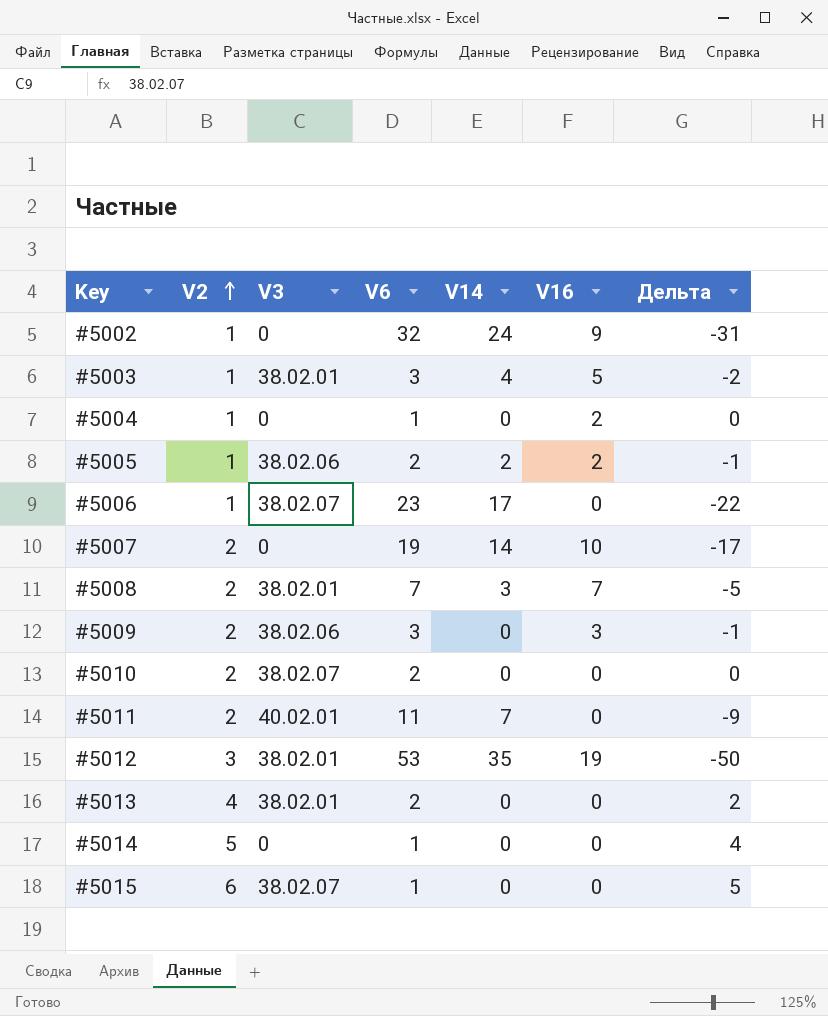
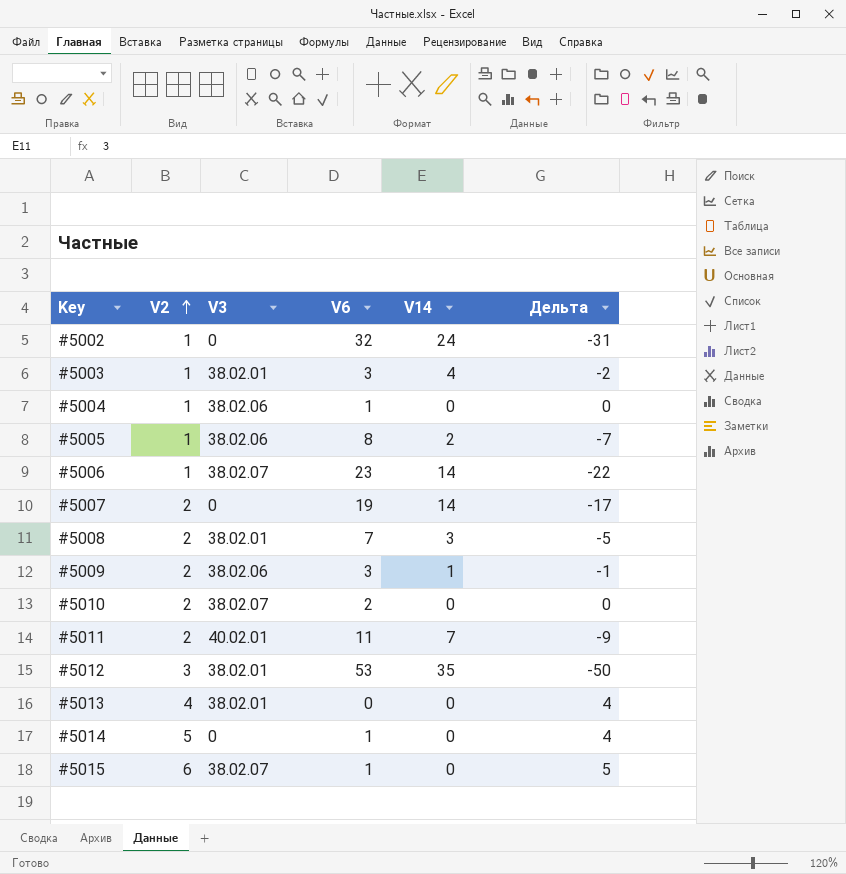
column V16 | position: 6 -> none
#5004 | V3: 0 -> 38.02.06
#5005 | V6: 2 -> 8
#5005 | Дельта: -1 -> -7
#5006 | V14: 17 -> 14
#5009 | V14: 0 -> 1
#5013 | V6: 2 -> 0
#5013 | Дельта: 2 -> 4

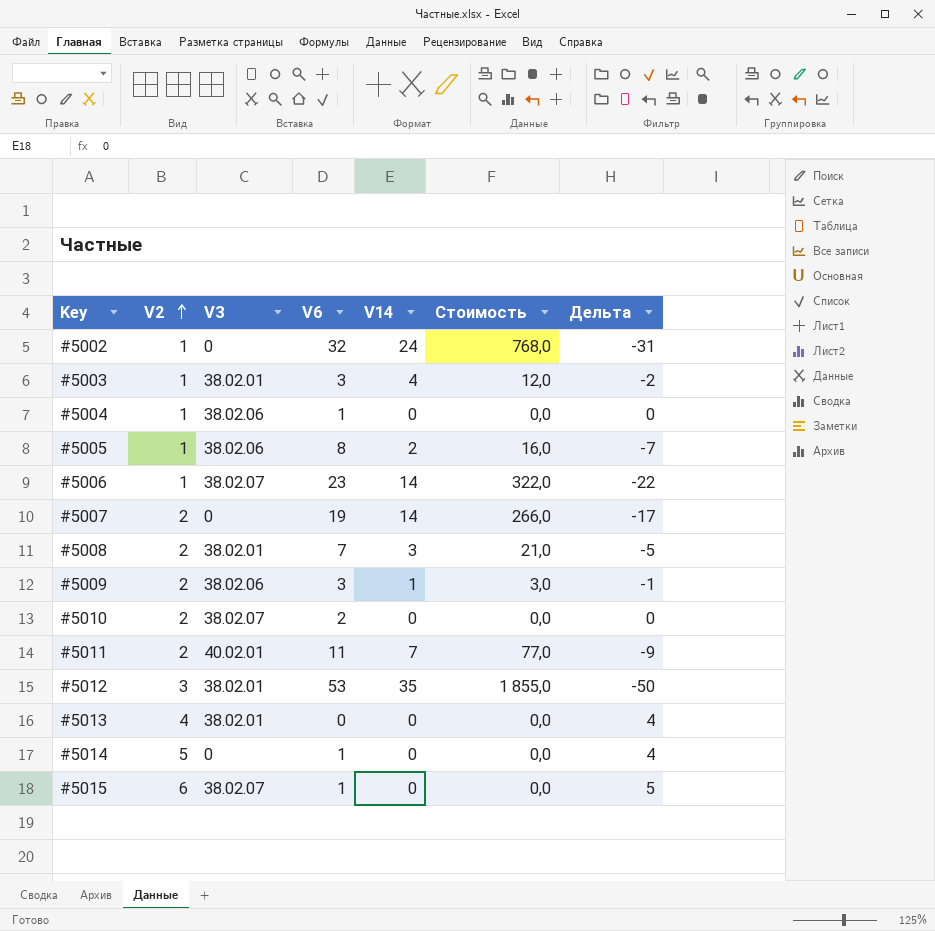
column Стоимость | formula: none -> [V6] * [V14]

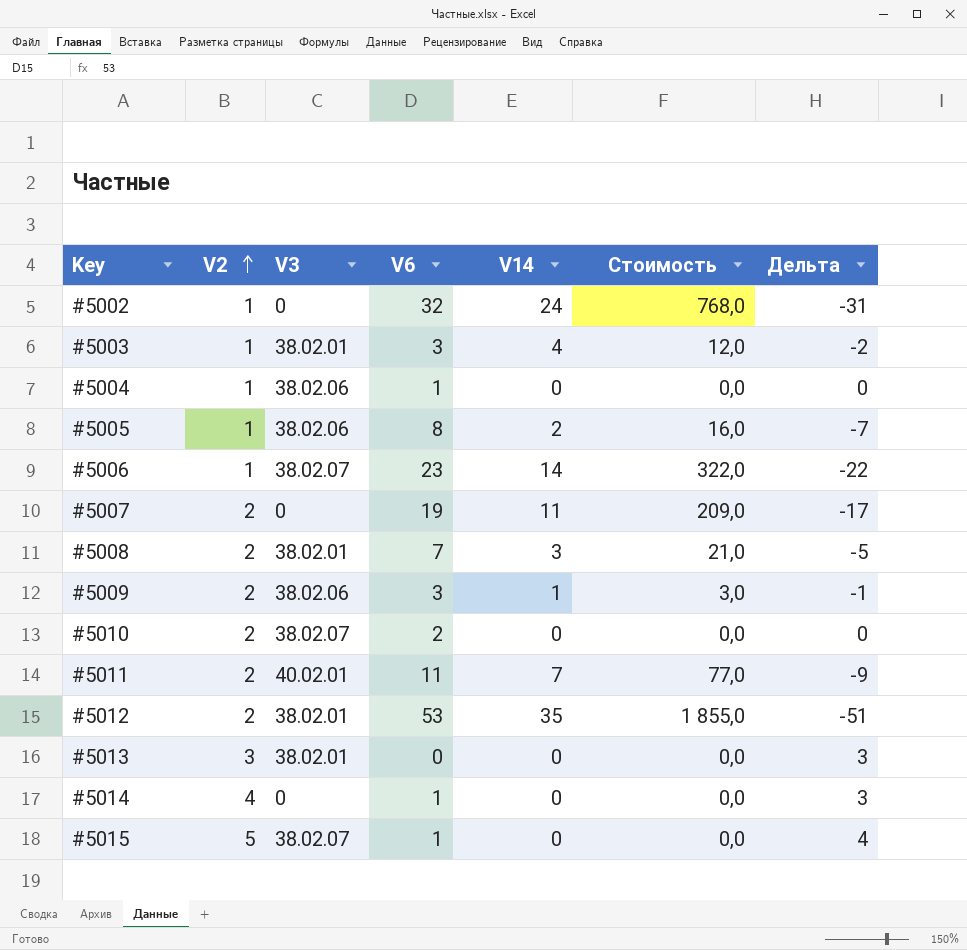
#5007 | V14: 14 -> 11
#5007 | Стоимость: 266,0 -> 209,0
#5012 | V2: 3 -> 2
#5012 | Дельта: -50 -> -51
#5013 | V2: 4 -> 3
#5013 | Дельта: 4 -> 3
#5014 | V2: 5 -> 4
#5014 | Дельта: 4 -> 3
#5015 | V2: 6 -> 5
#5015 | Дельта: 5 -> 4

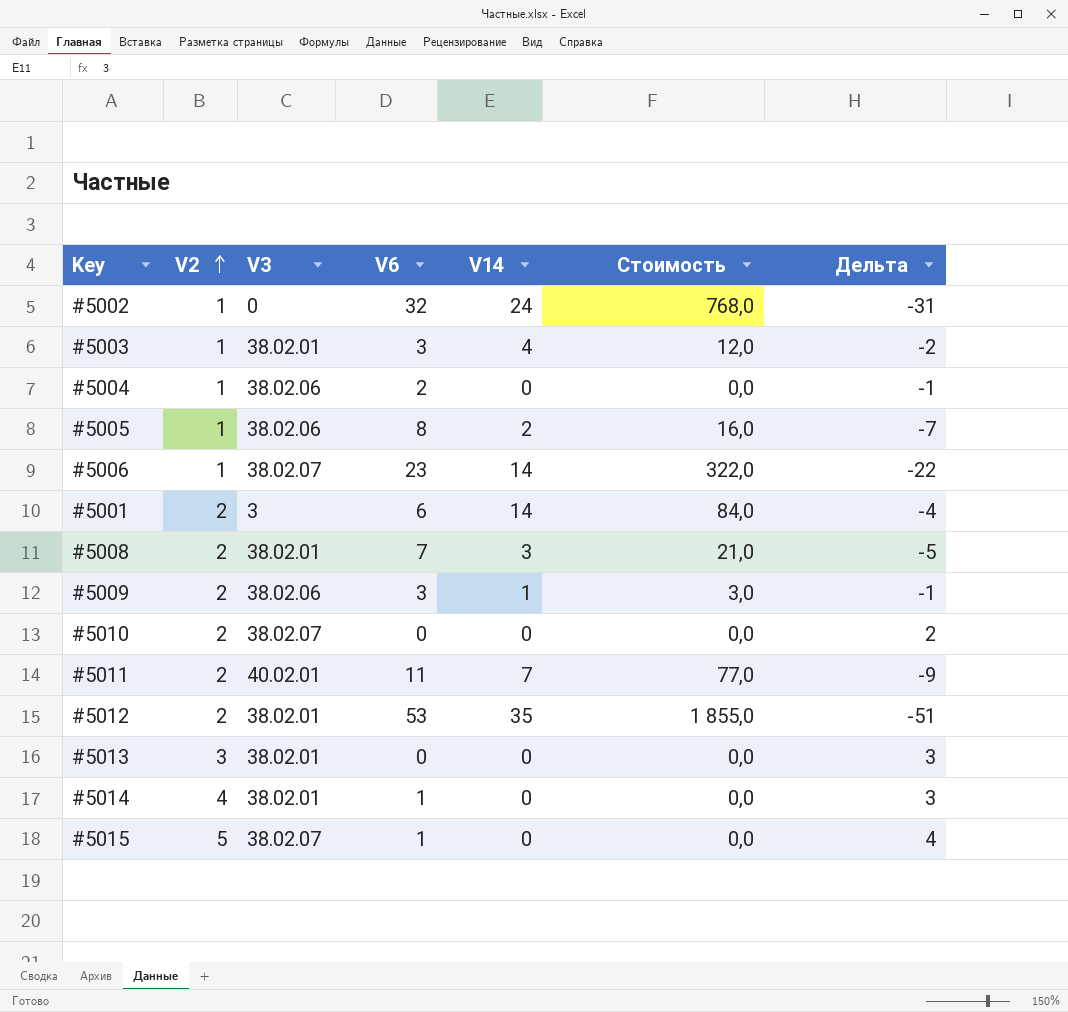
row #5007: 2 | 0 | 19 | 11 | 209,0 | -17 -> none
#5004 | V6: 1 -> 2
#5004 | Дельта: 0 -> -1
row #5001: none -> 2 | 3 | 6 | 14 | 84,0 | -4
#5010 | V6: 2 -> 0
#5010 | Дельта: 0 -> 2
#5014 | V3: 0 -> 38.02.01

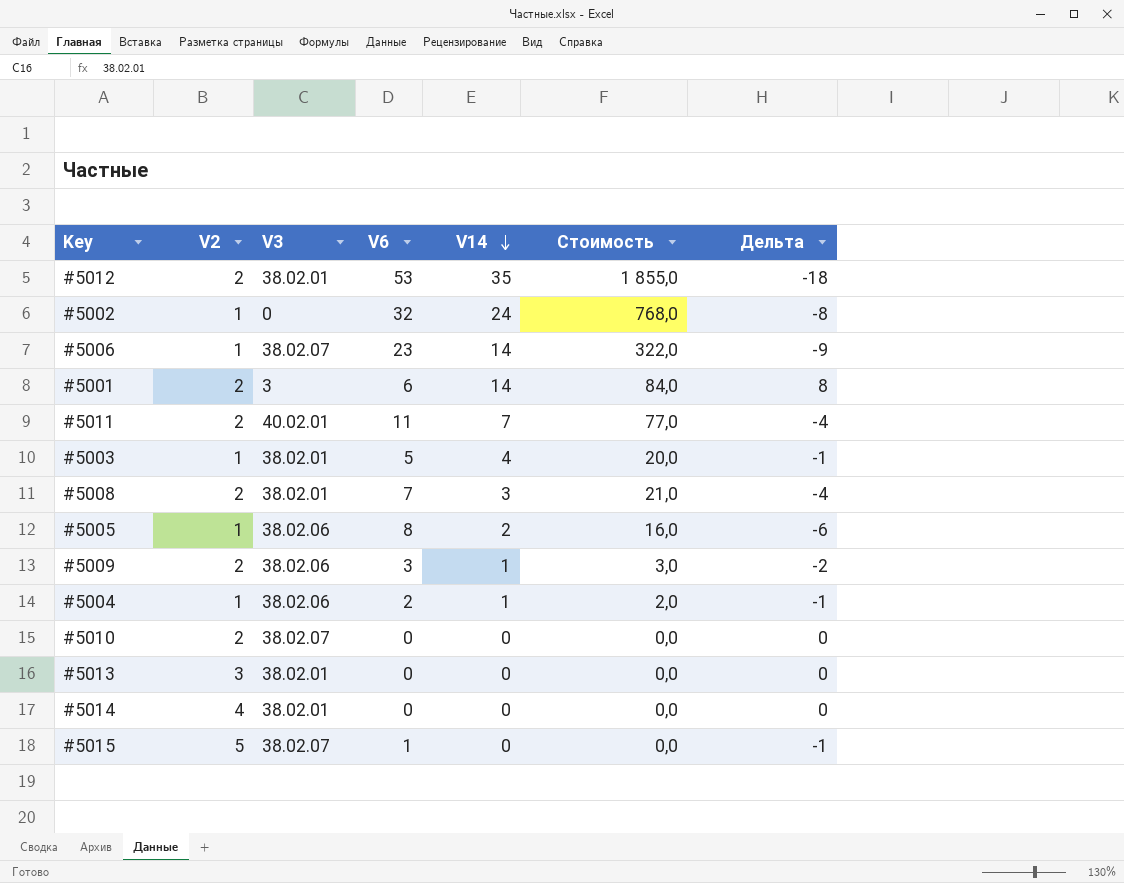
row order: V2 ascending -> V14 descending
column Дельта | formula: [V2] - [V6] -> [V14] - [V6]
#5003 | V6: 3 -> 5
#5003 | Стоимость: 12,0 -> 20,0
#5004 | V14: 0 -> 1
#5004 | Стоимость: 0,0 -> 2,0
#5014 | V6: 1 -> 0

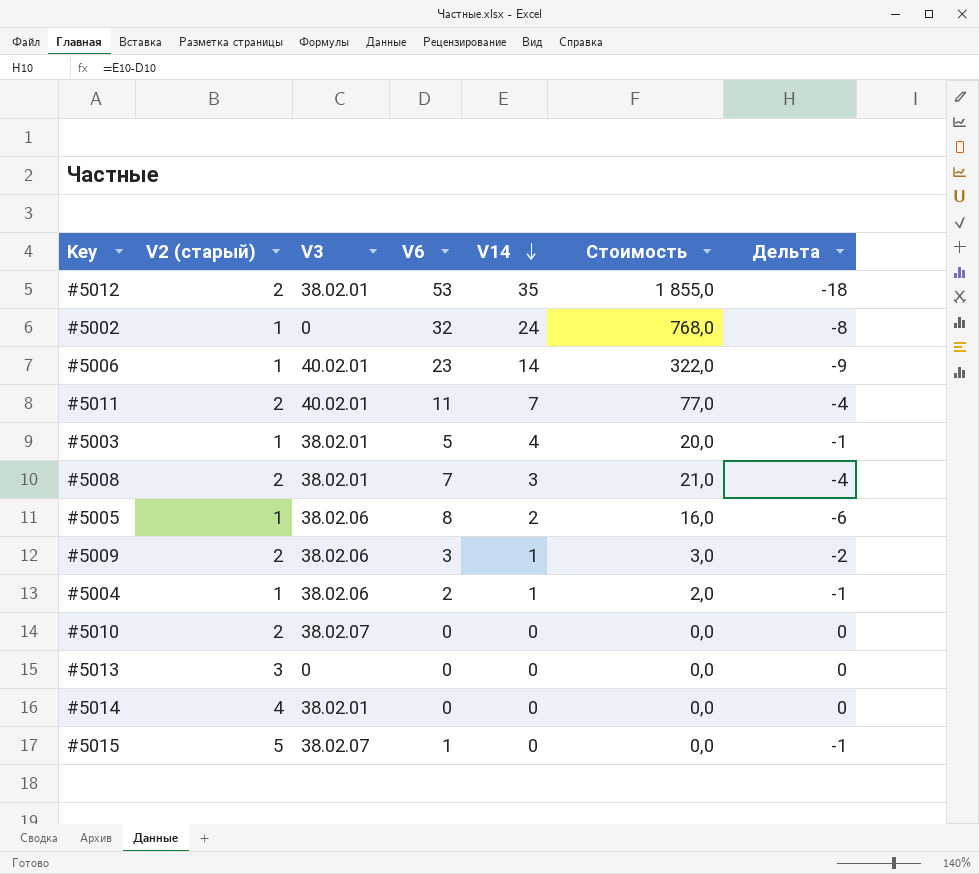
column name: V2 -> V2 (старый)
row #5001: 2 | 3 | 6 | 14 | 84,0 | 8 -> none
#5006 | V3: 38.02.07 -> 40.02.01
#5013 | V3: 38.02.01 -> 0

